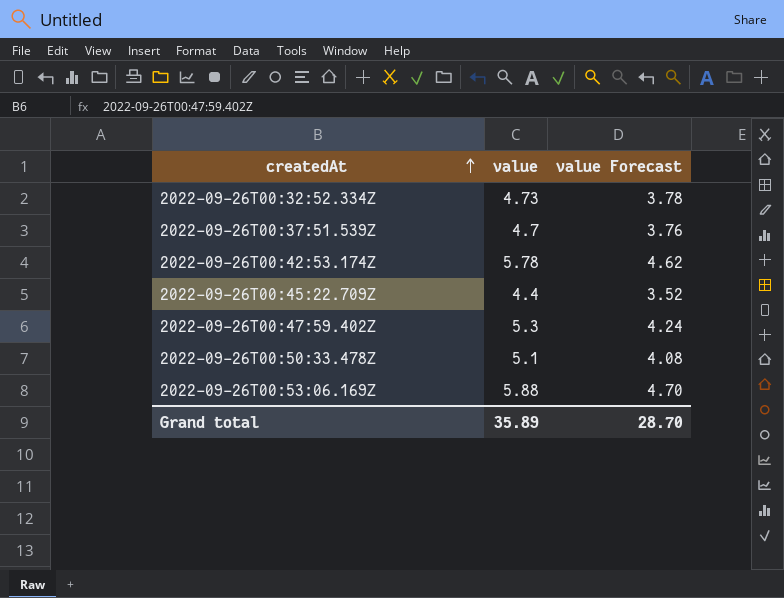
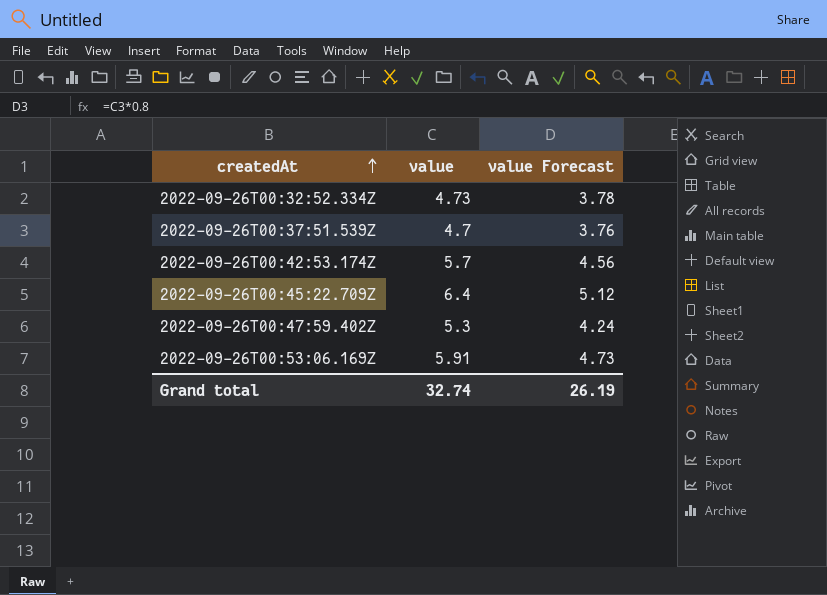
row 2022-09-26T00:50:33.478Z: 5.1 | 4.08 -> none
2022-09-26T00:42:53.174Z | value: 5.78 -> 5.7
2022-09-26T00:42:53.174Z | value Forecast: 4.62 -> 4.56
2022-09-26T00:45:22.709Z | value: 4.4 -> 6.4
2022-09-26T00:45:22.709Z | value Forecast: 3.52 -> 5.12
2022-09-26T00:53:06.169Z | value: 5.88 -> 5.91
2022-09-26T00:53:06.169Z | value Forecast: 4.70 -> 4.73
Grand total | value: 35.89 -> 32.74
Grand total | value Forecast: 28.70 -> 26.19

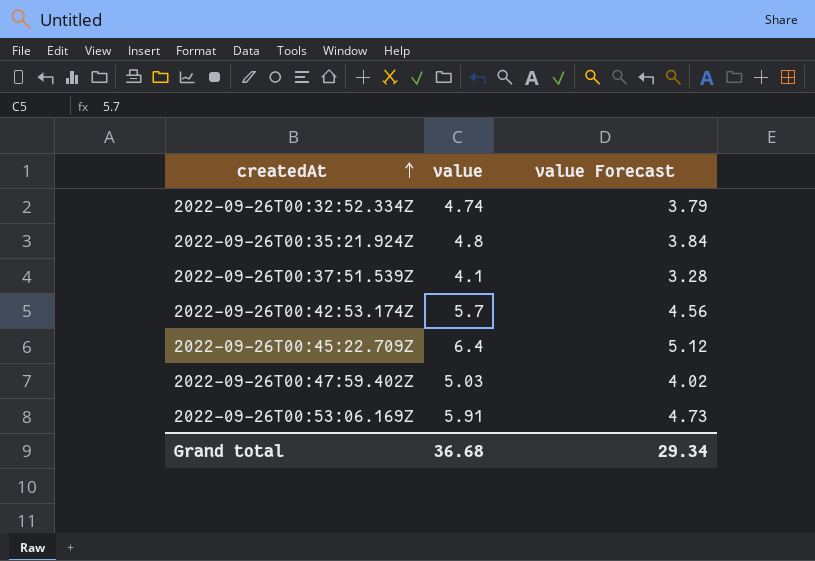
2022-09-26T00:32:52.334Z | value: 4.73 -> 4.74
2022-09-26T00:32:52.334Z | value Forecast: 3.78 -> 3.79
row 2022-09-26T00:35:21.924Z: none -> 4.8 | 3.84
2022-09-26T00:37:51.539Z | value: 4.7 -> 4.1
2022-09-26T00:37:51.539Z | value Forecast: 3.76 -> 3.28
2022-09-26T00:47:59.402Z | value: 5.3 -> 5.03
2022-09-26T00:47:59.402Z | value Forecast: 4.24 -> 4.02
Grand total | value: 32.74 -> 36.68
Grand total | value Forecast: 26.19 -> 29.34

